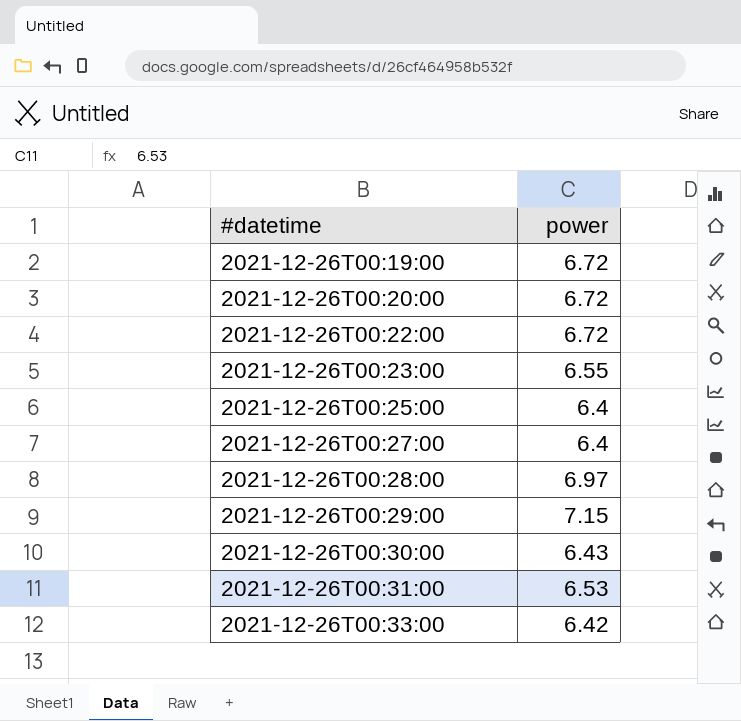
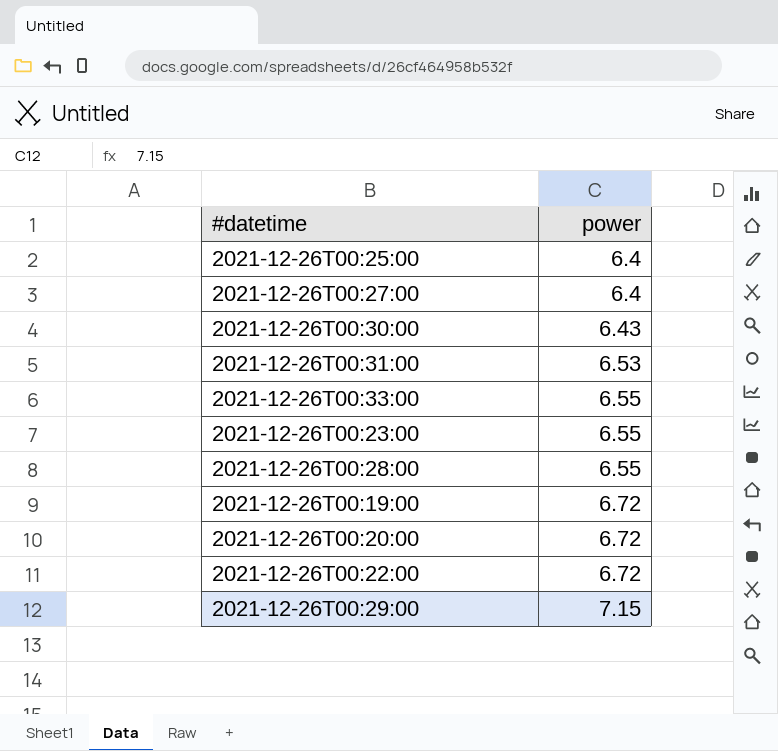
row order: #datetime ascending -> power ascending
2021-12-26T00:33:00 | power: 6.42 -> 6.55
2021-12-26T00:28:00 | power: 6.97 -> 6.55

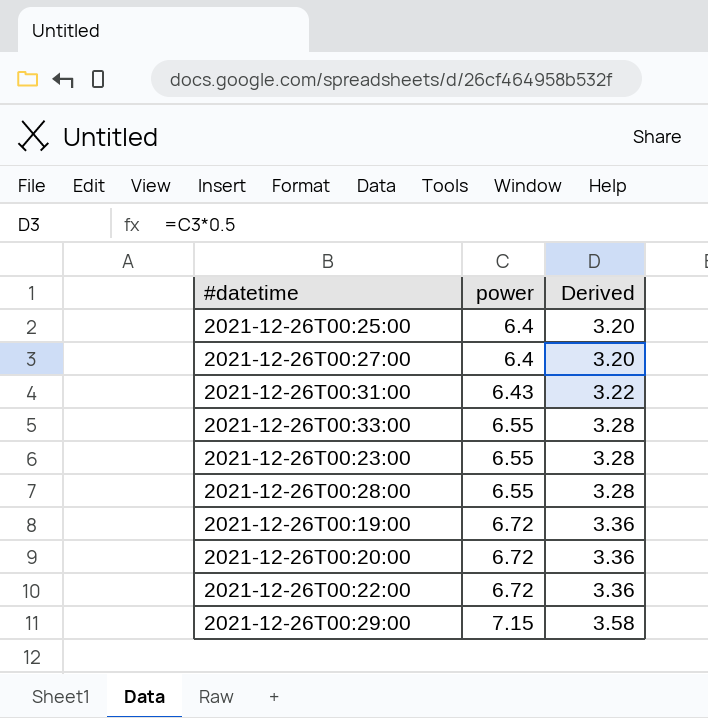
column Derived | formula: none -> [power] * 0.5
row 2021-12-26T00:30:00: 6.43 -> none
2021-12-26T00:31:00 | power: 6.53 -> 6.43

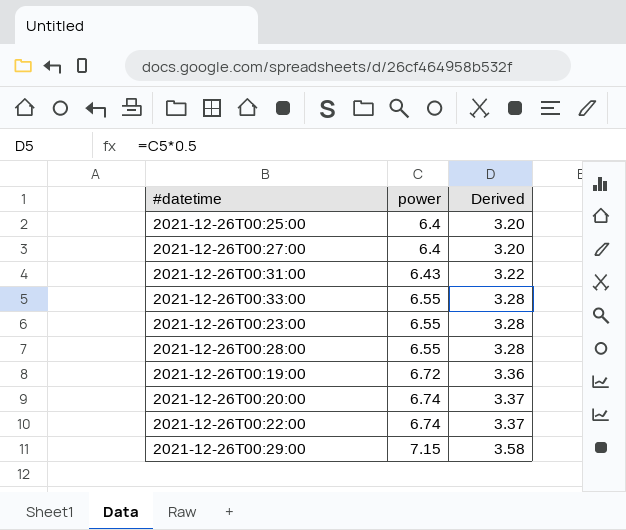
2021-12-26T00:20:00 | power: 6.72 -> 6.74
2021-12-26T00:20:00 | Derived: 3.36 -> 3.37
2021-12-26T00:22:00 | power: 6.72 -> 6.74
2021-12-26T00:22:00 | Derived: 3.36 -> 3.37

